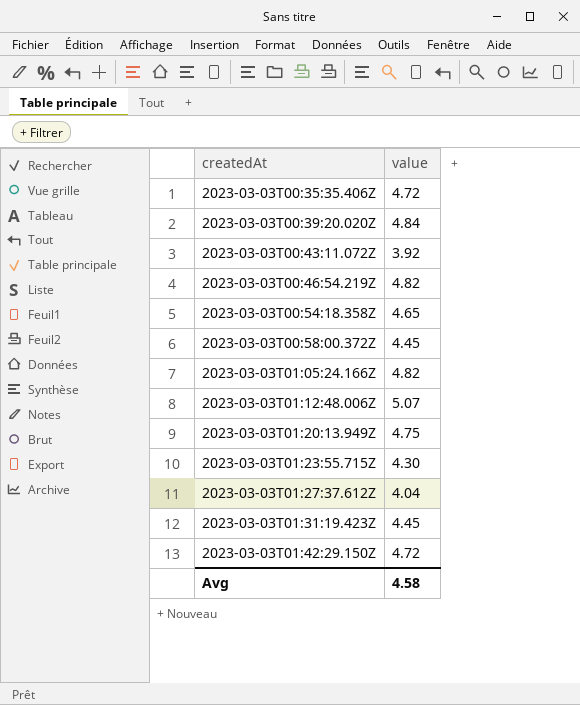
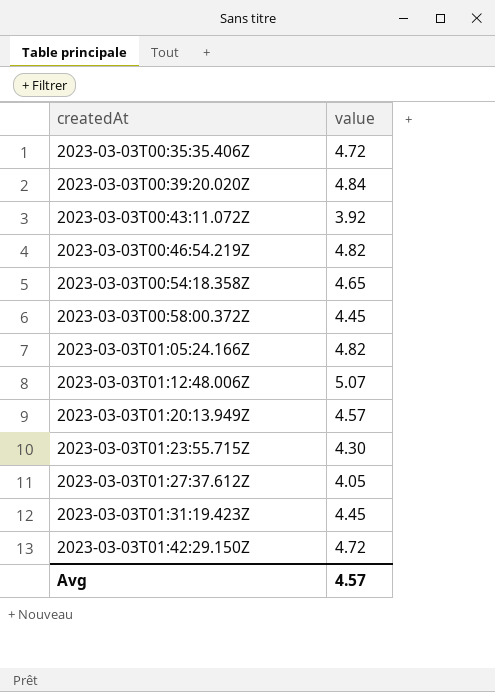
2023-03-03T01:20:13.949Z | value: 4.75 -> 4.57
2023-03-03T01:27:37.612Z | value: 4.04 -> 4.05
Avg | value: 4.58 -> 4.57

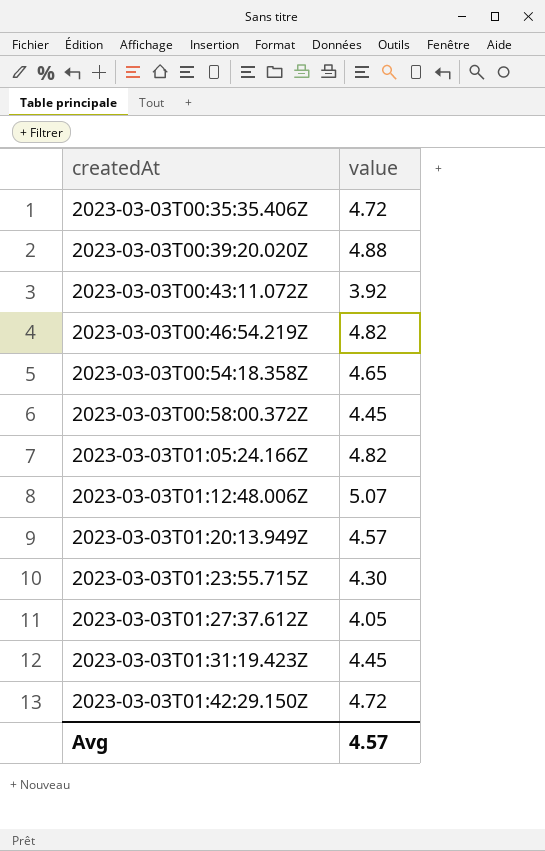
2023-03-03T00:39:20.020Z | value: 4.84 -> 4.88

